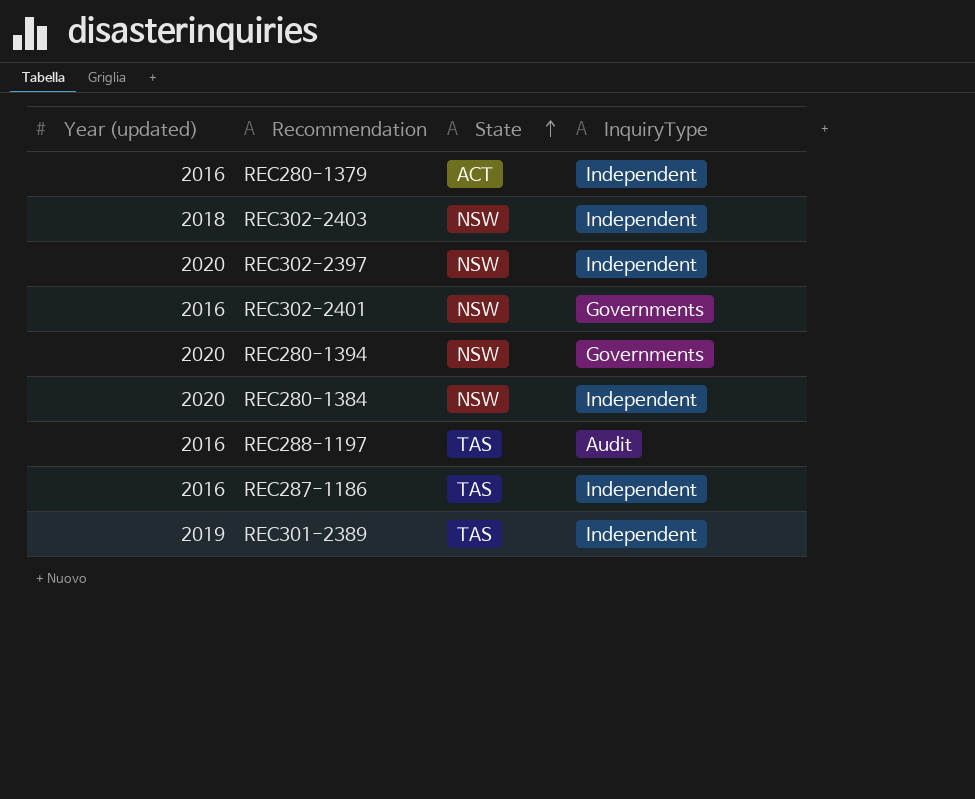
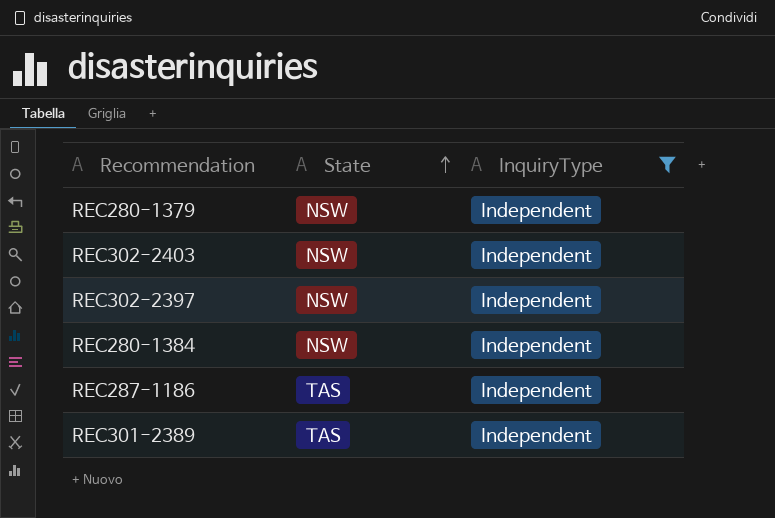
filter: none -> InquiryType = Independent
column Year (updated) | position: 1 -> none
REC280-1379 | State: ACT -> NSW

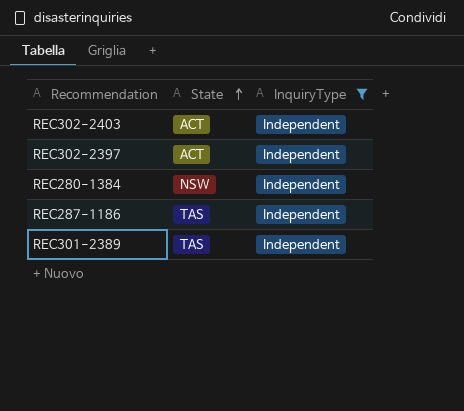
row REC280-1379: NSW | Independent -> none
REC302-2403 | State: NSW -> ACT
REC302-2397 | State: NSW -> ACT

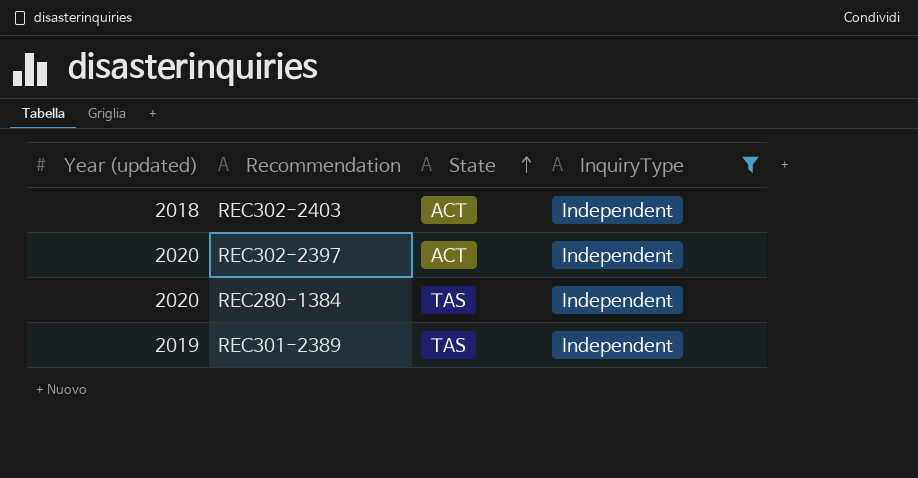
column Year (updated) | position: none -> 1
row REC287-1186: TAS | Independent -> none
REC280-1384 | State: NSW -> TAS

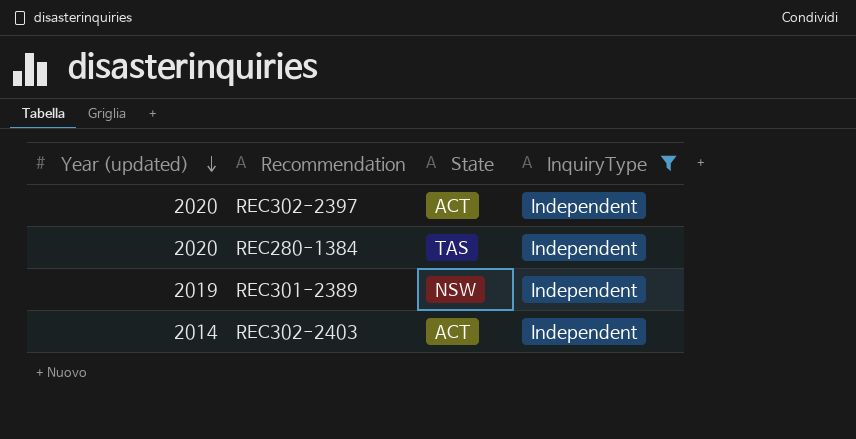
row order: State ascending -> Year (updated) descending
REC301-2389 | State: TAS -> NSW
REC302-2403 | Year (updated): 2018 -> 2014

